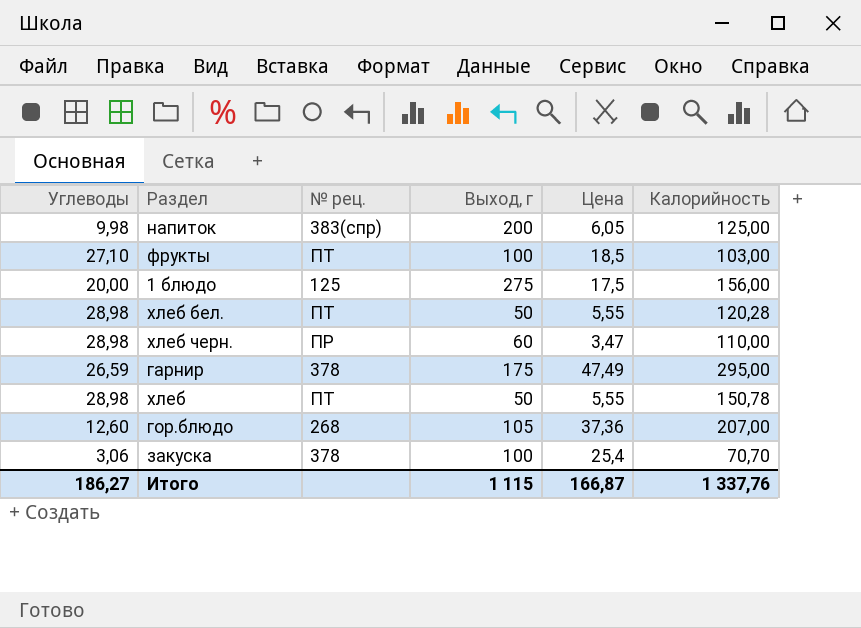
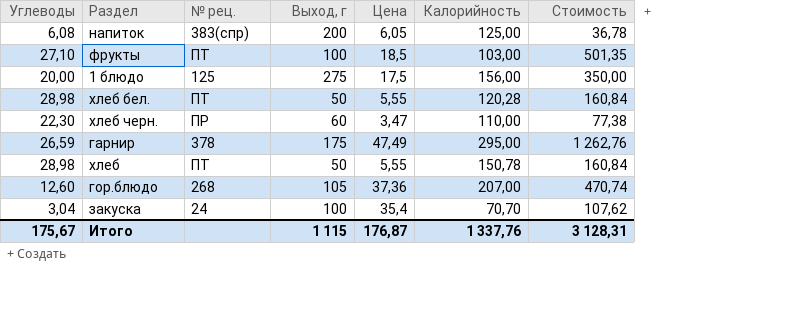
column Стоимость | formula: none -> [Углеводы] * [Цена]
напиток | Углеводы: 9,98 -> 6,08
хлеб черн. | Углеводы: 28,98 -> 22,30
закуска | Углеводы: 3,06 -> 3,04
закуска | № рец.: 378 -> 24
закуска | Цена: 25,4 -> 35,4
Итого | Углеводы: 186,27 -> 175,67
Итого | Цена: 166,87 -> 176,87

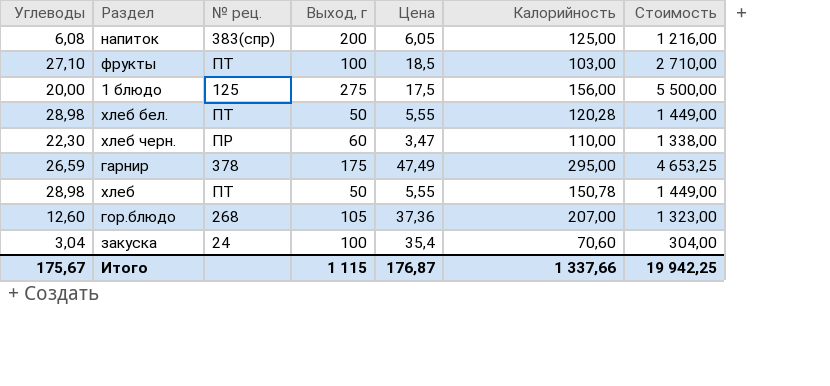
column Стоимость | formula: [Углеводы] * [Цена] -> [Углеводы] * [Выход, г]
закуска | Калорийность: 70,70 -> 70,60
Итого | Калорийность: 1 337,76 -> 1 337,66
Итого | Стоимость: 3 128,31 -> 19 942,25

